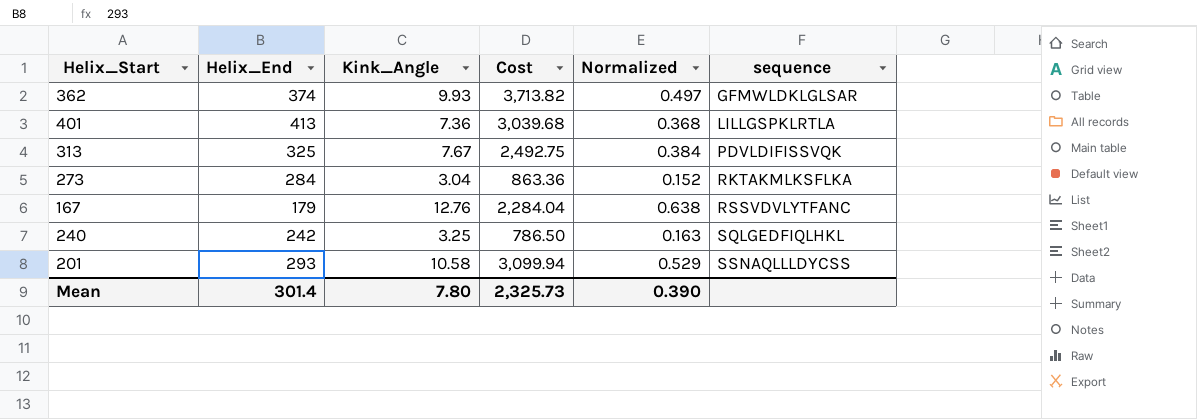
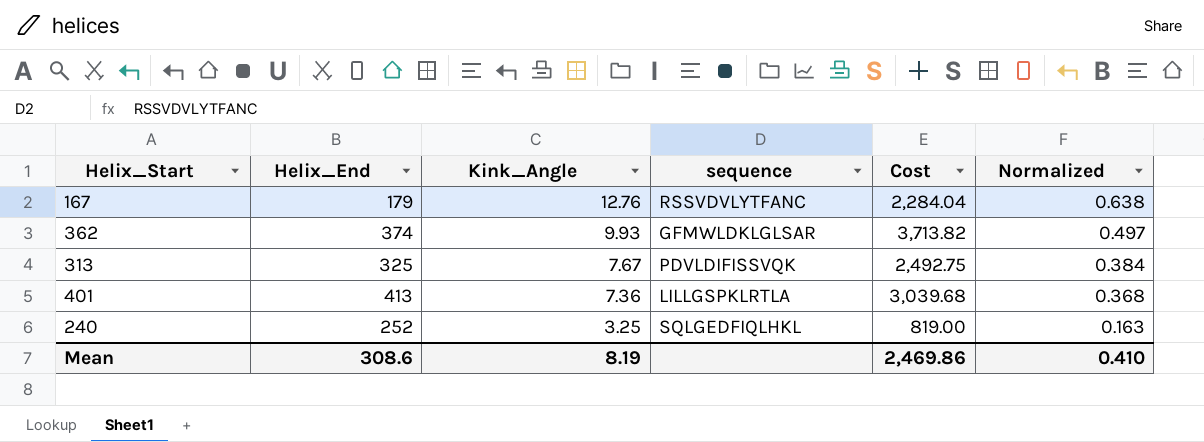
row order: sequence ascending -> Kink_Angle descending
column sequence | position: 6 -> 4
row 273: 284 | 3.04 | 863.36 | 0.152 | RKTAKMLKSFLKA -> none
row 201: 293 | 10.58 | 3,099.94 | 0.529 | SSNAQLLLDYCSS -> none
240 | Helix_End: 242 -> 252
240 | Cost: 786.50 -> 819.00
Mean | Helix_End: 301.4 -> 308.6
Mean | Kink_Angle: 7.80 -> 8.19
Mean | Cost: 2,325.73 -> 2,469.86
Mean | Normalized: 0.390 -> 0.410

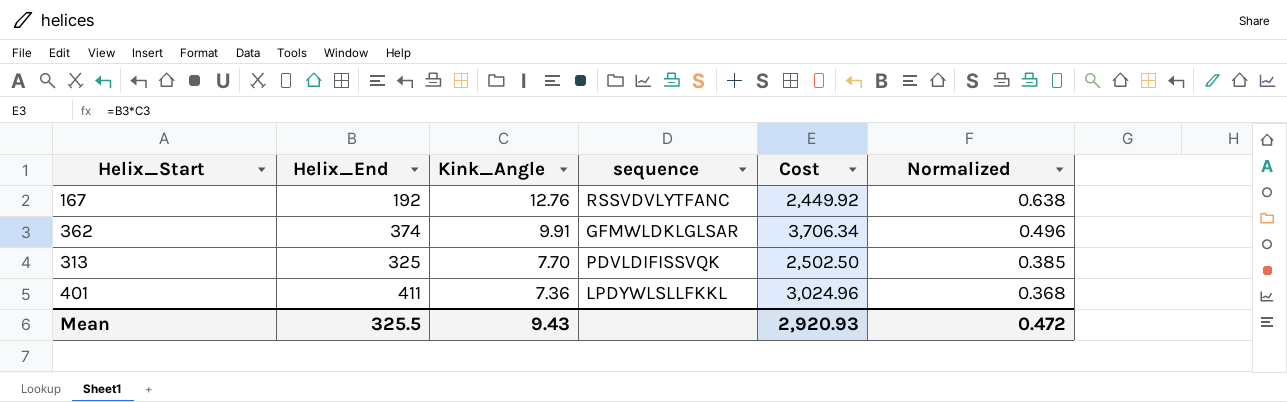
row 240: 252 | 3.25 | SQLGEDFIQLHKL | 819.00 | 0.163 -> none
167 | Helix_End: 179 -> 192
167 | Cost: 2,284.04 -> 2,449.92
362 | Kink_Angle: 9.93 -> 9.91
362 | Cost: 3,713.82 -> 3,706.34
362 | Normalized: 0.497 -> 0.496
313 | Kink_Angle: 7.67 -> 7.70
313 | Cost: 2,492.75 -> 2,502.50
313 | Normalized: 0.384 -> 0.385
401 | Helix_End: 413 -> 411
401 | sequence: LILLGSPKLRTLA -> LPDYWLSLLFKKL
401 | Cost: 3,039.68 -> 3,024.96
Mean | Helix_End: 308.6 -> 325.5
Mean | Kink_Angle: 8.19 -> 9.43
Mean | Cost: 2,469.86 -> 2,920.93
Mean | Normalized: 0.410 -> 0.472

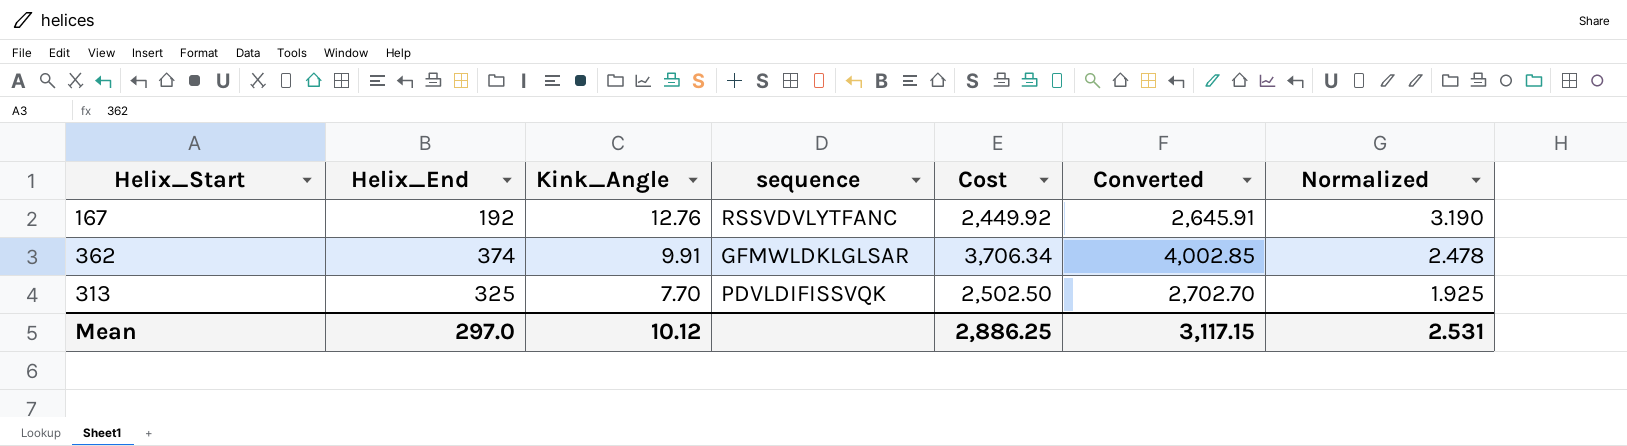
column Converted | formula: none -> [Cost] * 1.08
column Normalized | formula: [Kink_Angle] * 0.05 -> [Kink_Angle] * 0.25
row 401: 411 | 7.36 | LPDYWLSLLFKKL | 3,024.96 | 0.368 -> none
Mean | Helix_End: 325.5 -> 297.0
Mean | Kink_Angle: 9.43 -> 10.12
Mean | Cost: 2,920.93 -> 2,886.25
Mean | Normalized: 0.472 -> 2.531

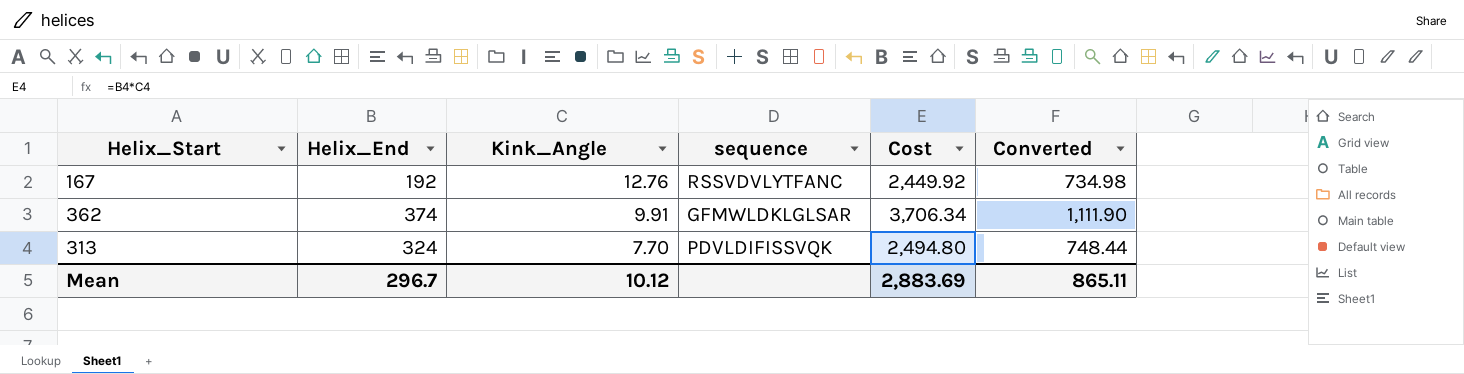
column Normalized | formula: [Kink_Angle] * 0.25 -> none
column Converted | formula: [Cost] * 1.08 -> [Cost] * 0.3
313 | Helix_End: 325 -> 324
313 | Cost: 2,502.50 -> 2,494.80
Mean | Helix_End: 297.0 -> 296.7
Mean | Cost: 2,886.25 -> 2,883.69
Mean | Converted: 3,117.15 -> 865.11

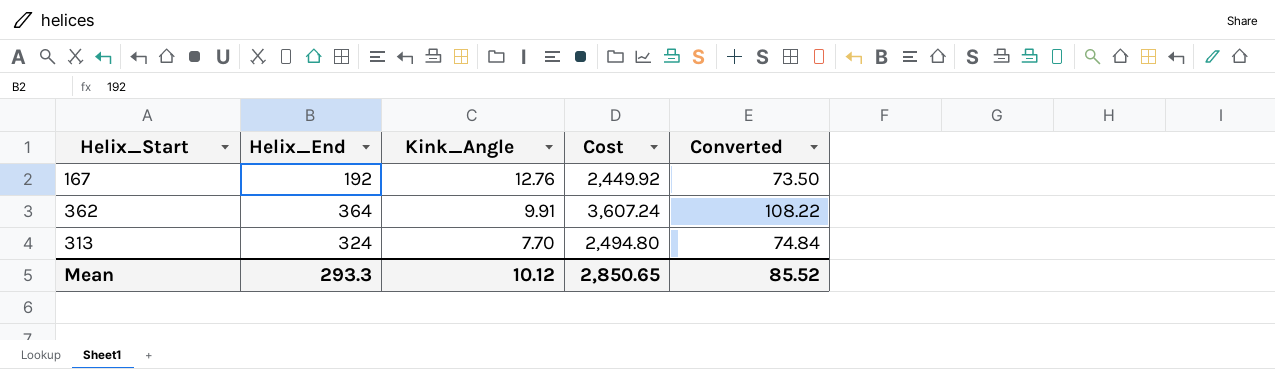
column sequence | position: 4 -> none
column Converted | formula: [Cost] * 0.3 -> [Cost] * 0.03
362 | Helix_End: 374 -> 364
362 | Cost: 3,706.34 -> 3,607.24
Mean | Helix_End: 296.7 -> 293.3
Mean | Cost: 2,883.69 -> 2,850.65
Mean | Converted: 865.11 -> 85.52

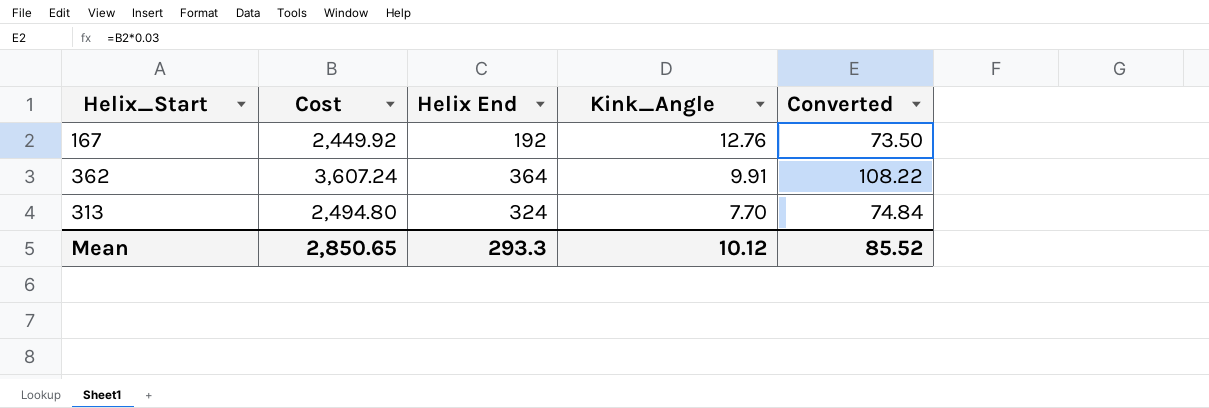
column Cost | position: 4 -> 2
column name: Helix_End -> Helix End

